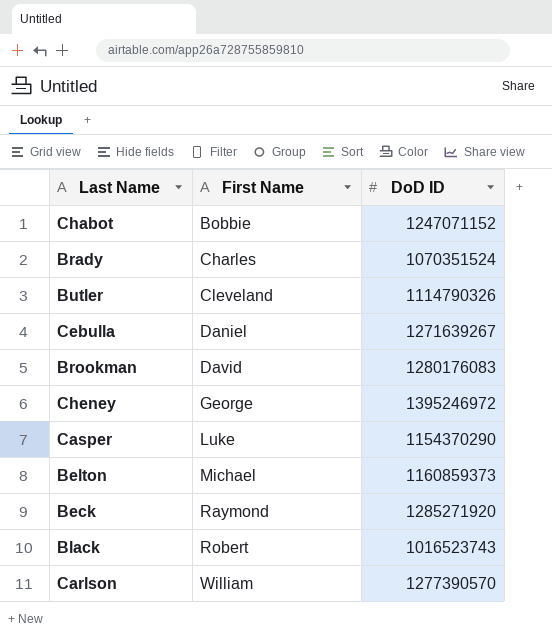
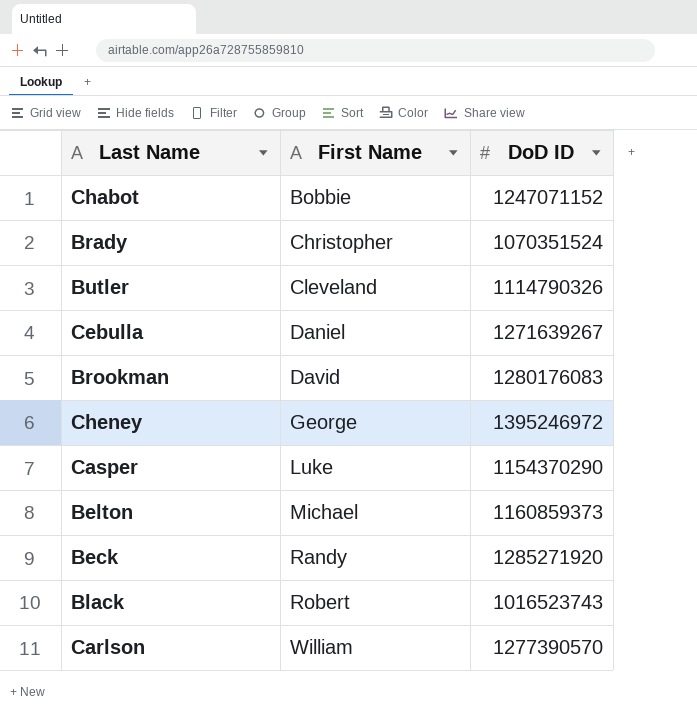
Brady | First Name: Charles -> Christopher
Beck | First Name: Raymond -> Randy

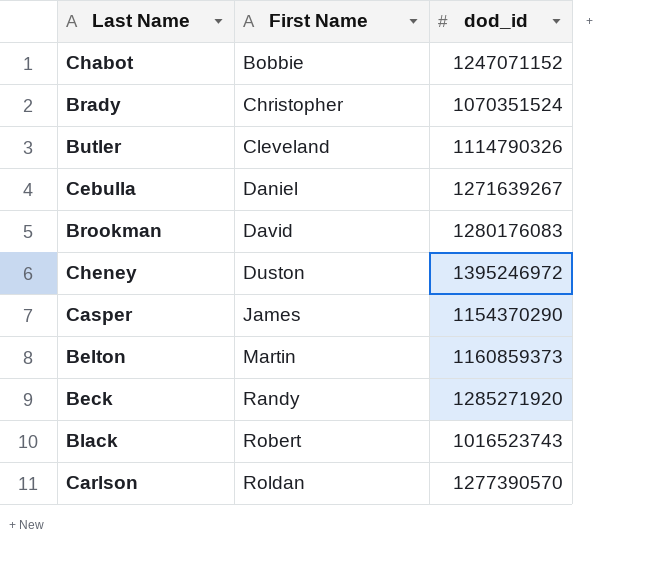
column name: DoD ID -> dod_id
Cheney | First Name: George -> Duston
Casper | First Name: Luke -> James
Belton | First Name: Michael -> Martin
Carlson | First Name: William -> Roldan

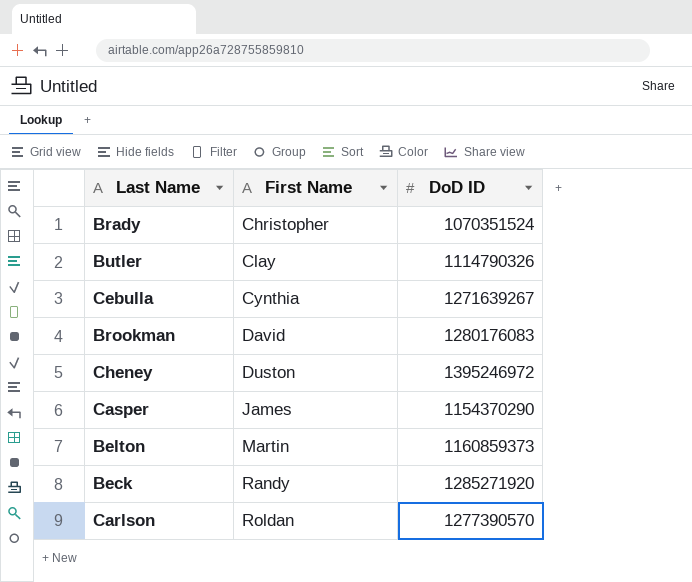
column name: dod_id -> DoD ID
row Chabot: Bobbie | 1247071152 -> none
row Black: Robert | 1016523743 -> none
Butler | First Name: Cleveland -> Clay
Cebulla | First Name: Daniel -> Cynthia

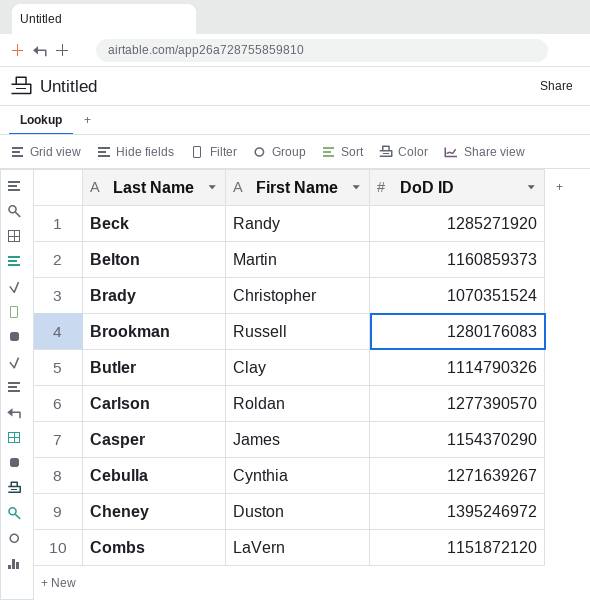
row order: First Name ascending -> Last Name ascending
Brookman | First Name: David -> Russell
row Combs: none -> LaVern | 1151872120

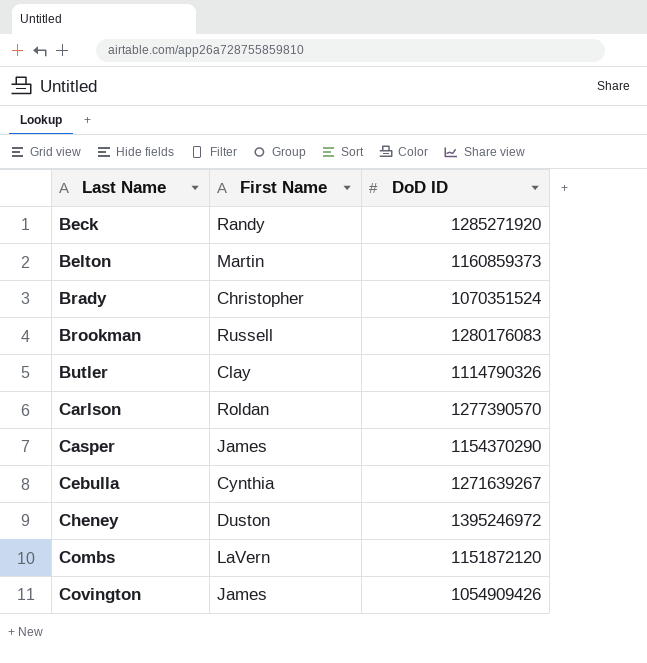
row Covington: none -> James | 1054909426

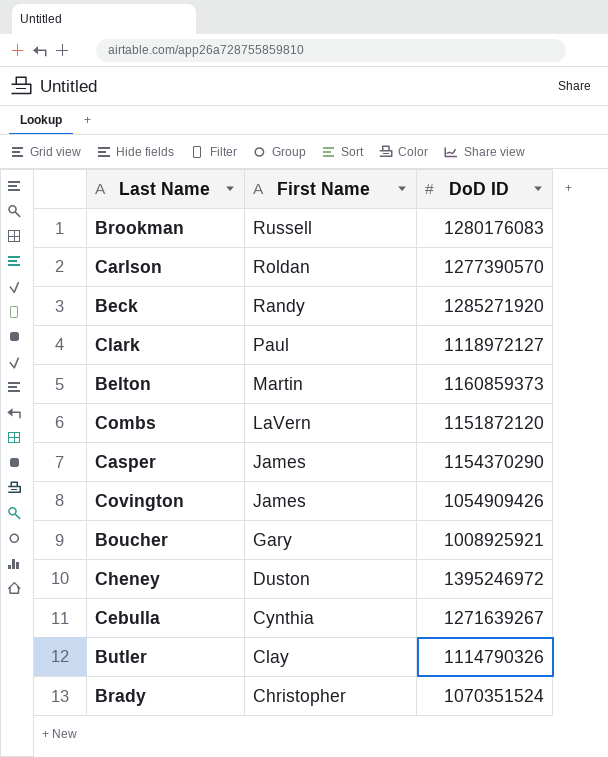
row order: Last Name ascending -> First Name descending
row Clark: none -> Paul | 1118972127
row Boucher: none -> Gary | 1008925921

